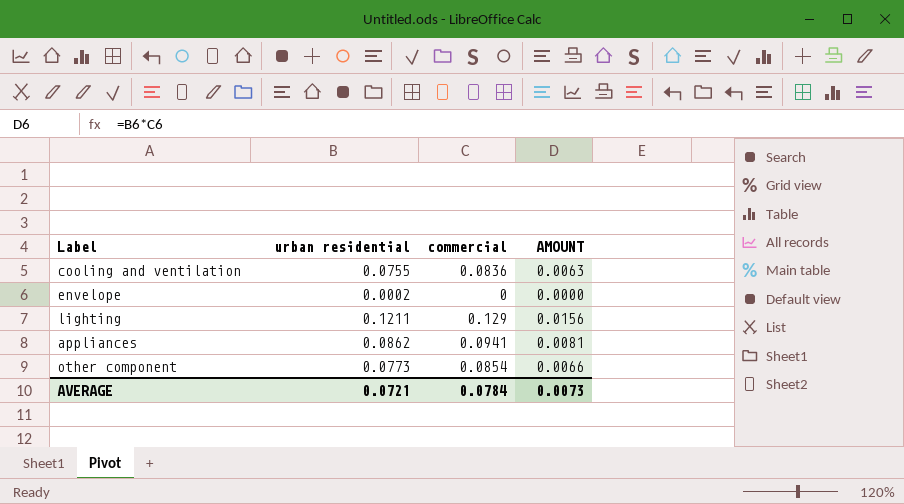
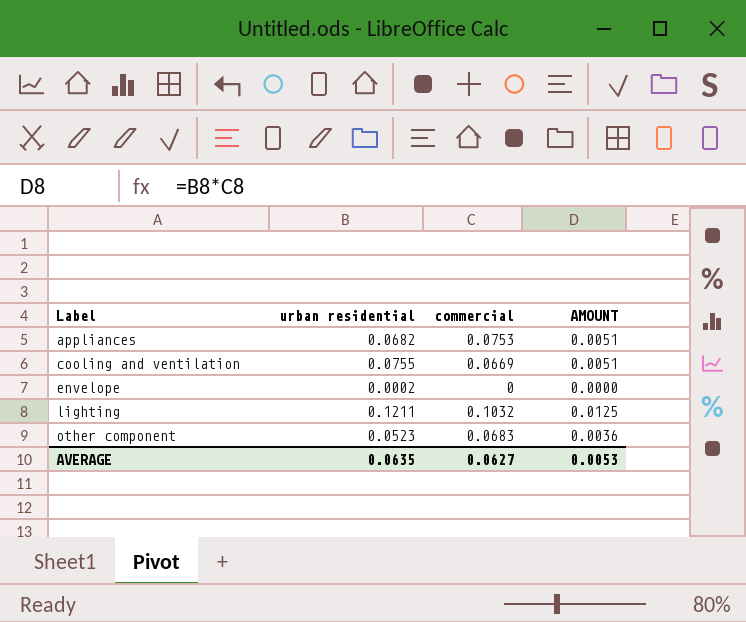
row order: none -> Label ascending
appliances | urban residential: 0.0862 -> 0.0682
appliances | commercial: 0.0941 -> 0.0753
appliances | AMOUNT: 0.0081 -> 0.0051
cooling and ventilation | commercial: 0.0836 -> 0.0669
cooling and ventilation | AMOUNT: 0.0063 -> 0.0051
lighting | commercial: 0.129 -> 0.1032
lighting | AMOUNT: 0.0156 -> 0.0125
other component | urban residential: 0.0773 -> 0.0523
other component | commercial: 0.0854 -> 0.0683
other component | AMOUNT: 0.0066 -> 0.0036
AVERAGE | urban residential: 0.0721 -> 0.0635
AVERAGE | commercial: 0.0784 -> 0.0627
AVERAGE | AMOUNT: 0.0073 -> 0.0053

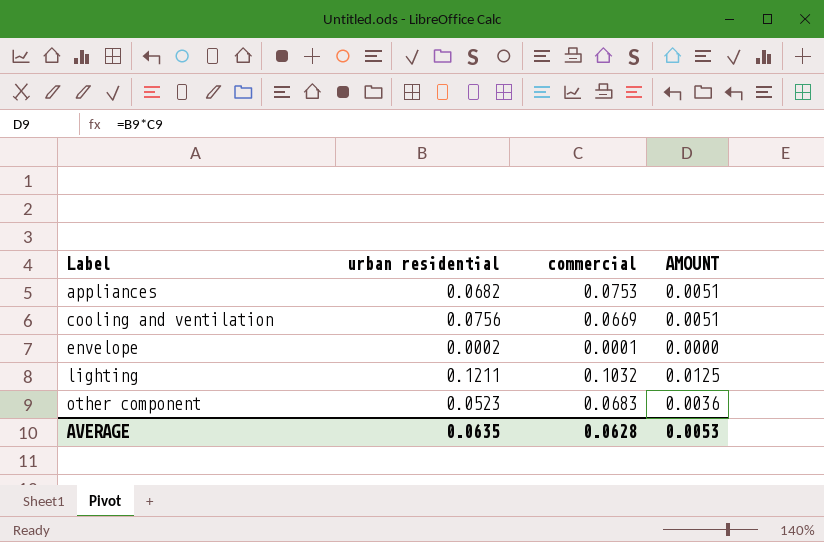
cooling and ventilation | urban residential: 0.0755 -> 0.0756
envelope | commercial: 0 -> 0.0001
AVERAGE | commercial: 0.0627 -> 0.0628

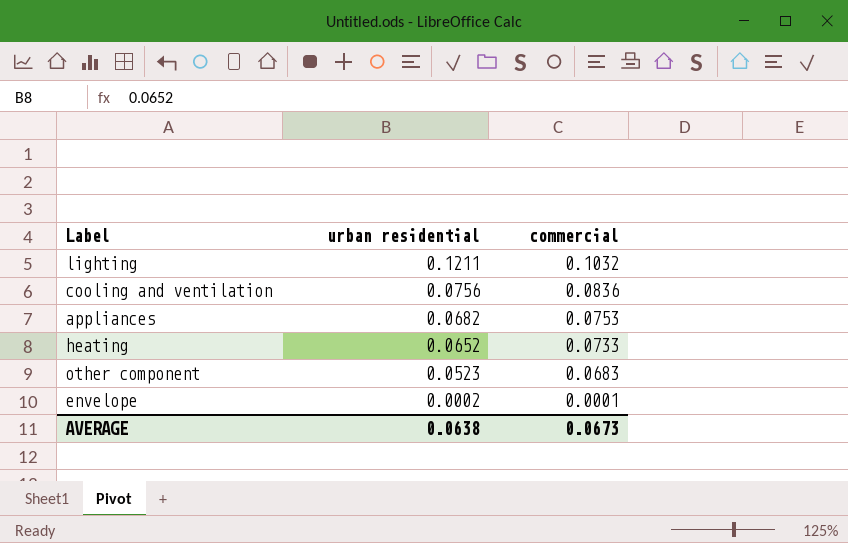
row order: Label ascending -> urban residential descending
column AMOUNT | formula: [urban residential] * [commercial] -> none
cooling and ventilation | commercial: 0.0669 -> 0.0836
row heating: none -> 0.0652 | 0.0733
AVERAGE | urban residential: 0.0635 -> 0.0638
AVERAGE | commercial: 0.0628 -> 0.0673

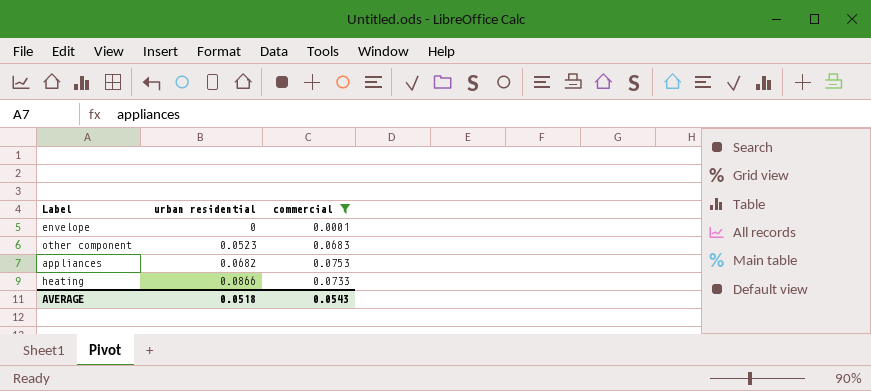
filter: none -> commercial <= 0.0753
row order: urban residential descending -> urban residential ascending
envelope | urban residential: 0.0002 -> 0
heating | urban residential: 0.0652 -> 0.0866
AVERAGE | urban residential: 0.0638 -> 0.0518
AVERAGE | commercial: 0.0673 -> 0.0543

